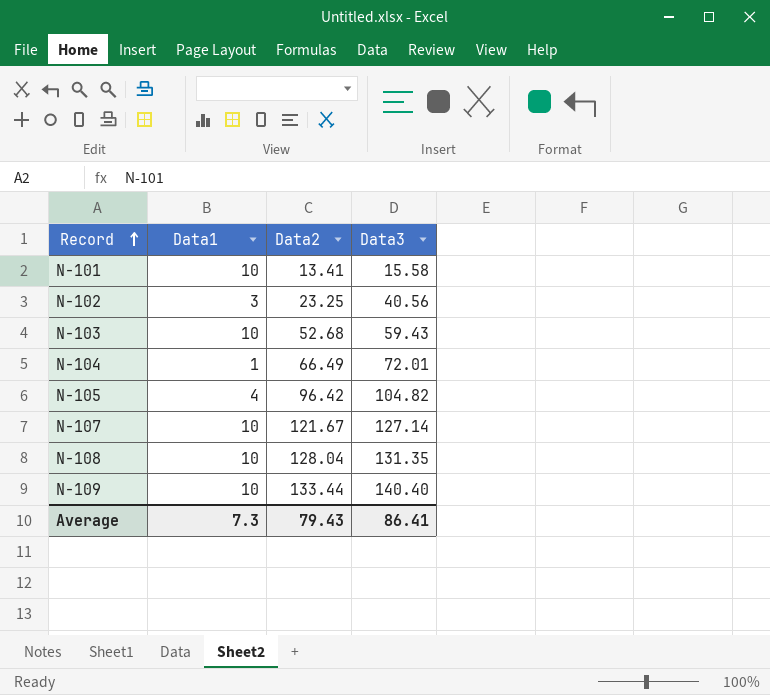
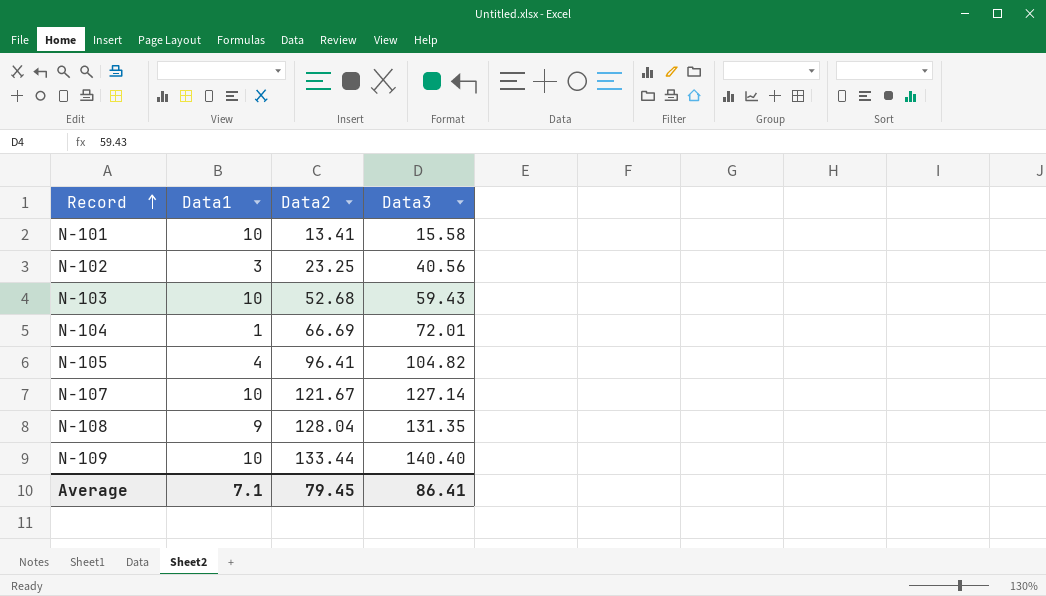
N-104 | Data2: 66.49 -> 66.69
N-105 | Data2: 96.42 -> 96.41
N-108 | Data1: 10 -> 9
Average | Data1: 7.3 -> 7.1
Average | Data2: 79.43 -> 79.45

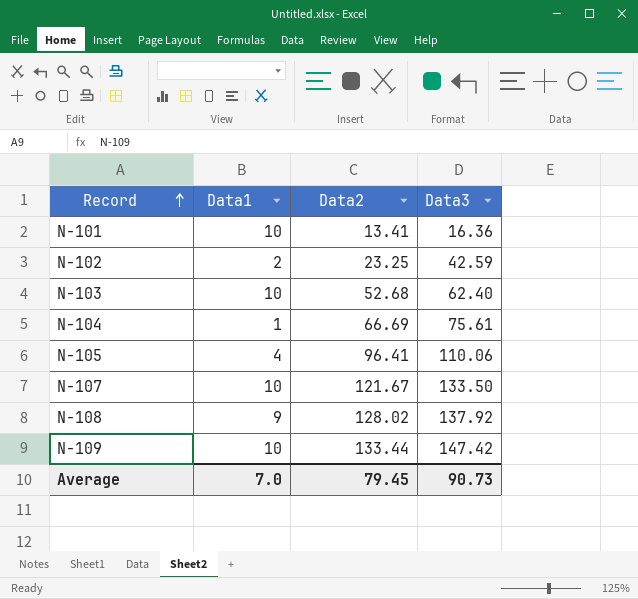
N-101 | Data3: 15.58 -> 16.36
N-102 | Data1: 3 -> 2
N-102 | Data3: 40.56 -> 42.59
N-103 | Data3: 59.43 -> 62.40
N-104 | Data3: 72.01 -> 75.61
N-105 | Data3: 104.82 -> 110.06
N-107 | Data3: 127.14 -> 133.50
N-108 | Data2: 128.04 -> 128.02
N-108 | Data3: 131.35 -> 137.92
N-109 | Data3: 140.40 -> 147.42
Average | Data1: 7.1 -> 7.0
Average | Data3: 86.41 -> 90.73

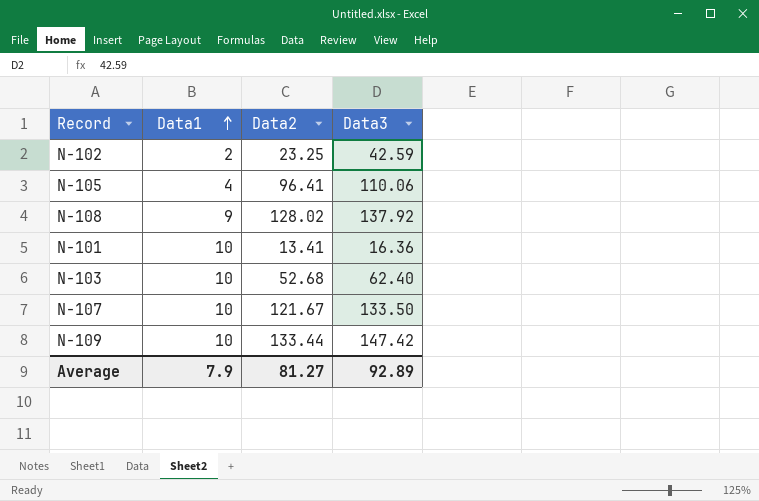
row order: Record ascending -> Data1 ascending
row N-104: 1 | 66.69 | 75.61 -> none
Average | Data1: 7.0 -> 7.9
Average | Data2: 79.45 -> 81.27
Average | Data3: 90.73 -> 92.89

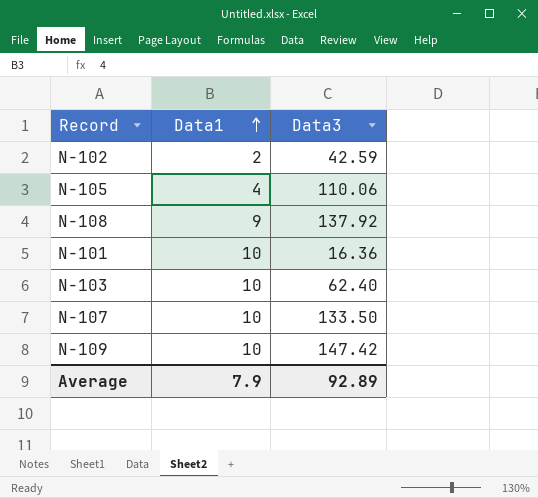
column Data2 | position: 3 -> none

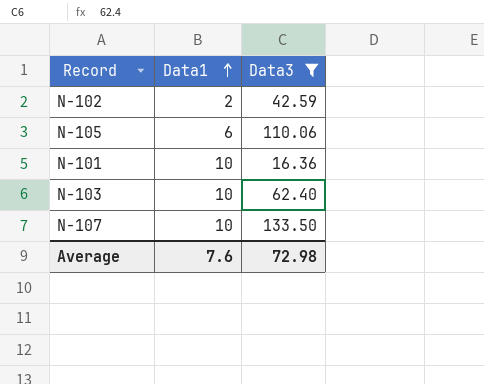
filter: none -> Data3 <= 133.50
N-105 | Data1: 4 -> 6
Average | Data1: 7.9 -> 7.6
Average | Data3: 92.89 -> 72.98

